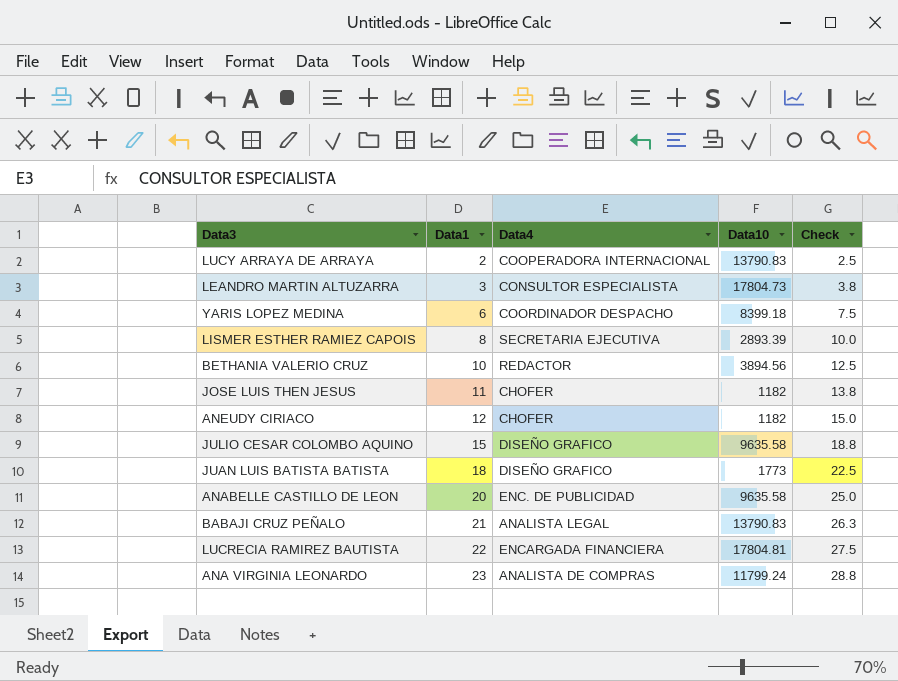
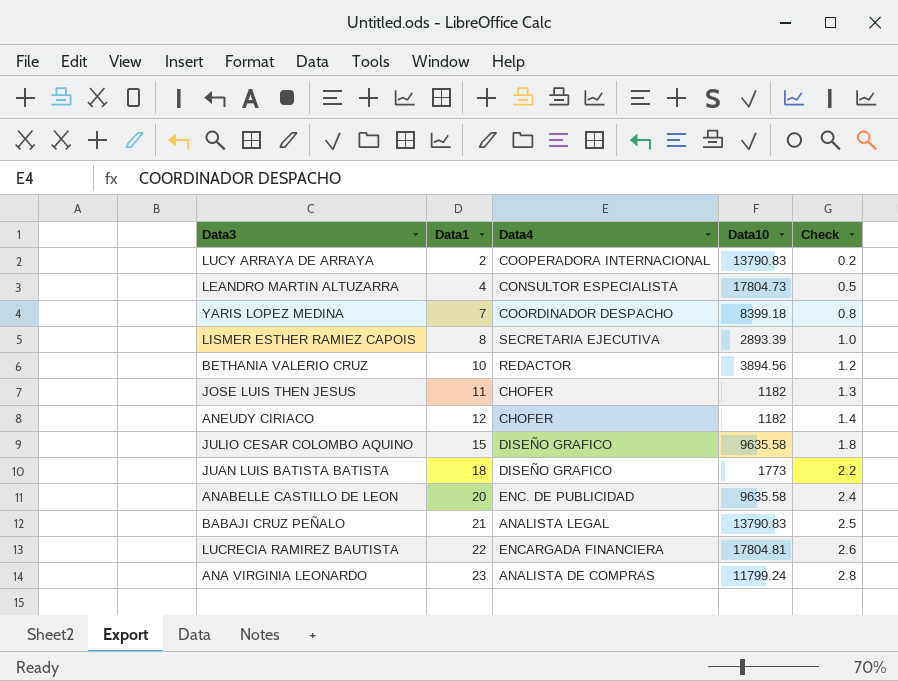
column Check | formula: [Data1] * 1.25 -> [Data1] * 0.12
LEANDRO MARTIN ALTUZARRA | Data1: 3 -> 4
YARIS LOPEZ MEDINA | Data1: 6 -> 7

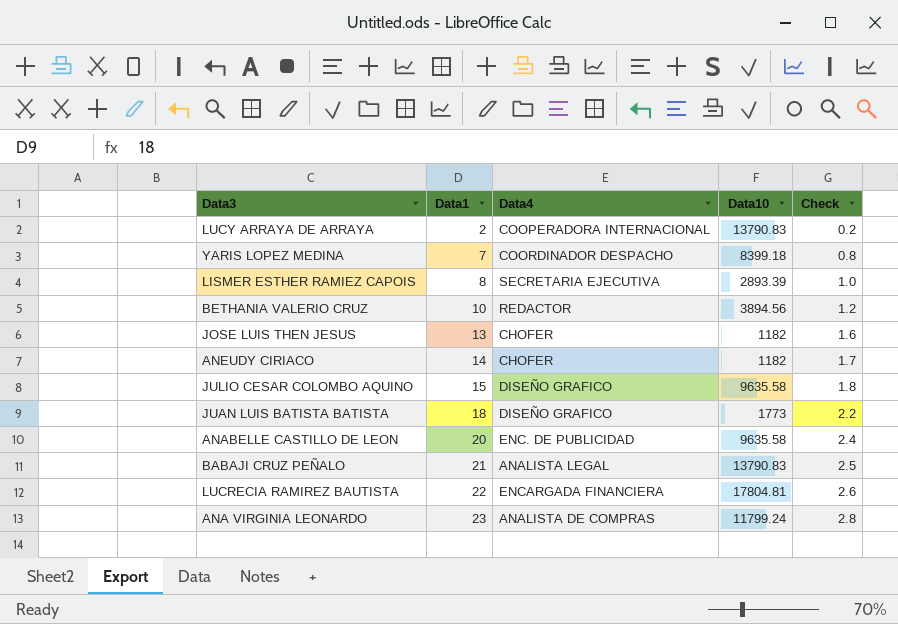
row LEANDRO MARTIN ALTUZARRA: 4 | CONSULTOR ESPECIALISTA | 17804.73 | 0.5 -> none
JOSE LUIS THEN JESUS | Data1: 11 -> 13
JOSE LUIS THEN JESUS | Check: 1.3 -> 1.6
ANEUDY CIRIACO | Data1: 12 -> 14
ANEUDY CIRIACO | Check: 1.4 -> 1.7

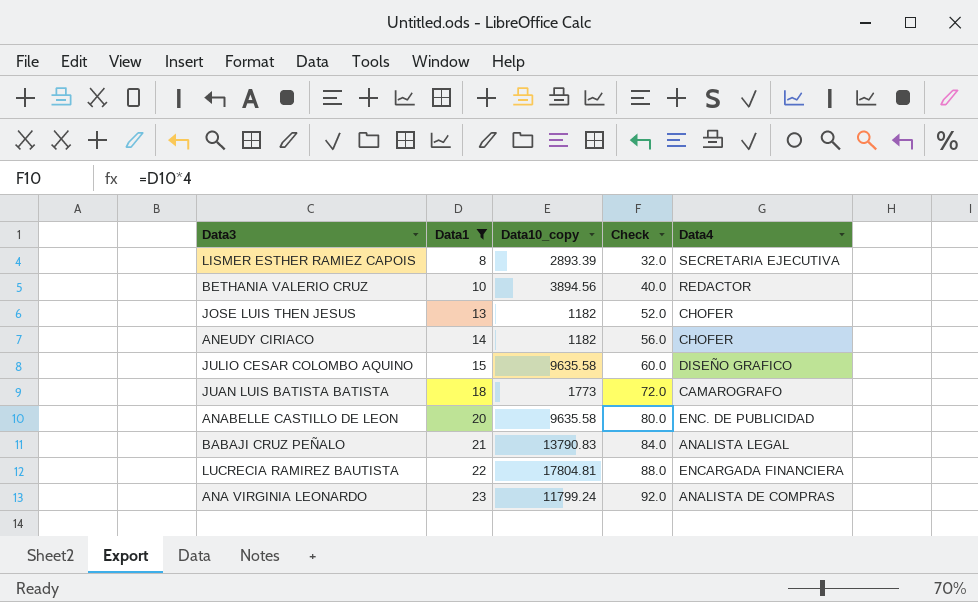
filter: none -> Data1 >= 8
column name: Data10 -> Data10_copy
column Check | formula: [Data1] * 0.12 -> [Data1] * 4
column Data4 | position: 3 -> 5
JUAN LUIS BATISTA BATISTA | Data4: DISEÑO GRAFICO -> CAMAROGRAFO

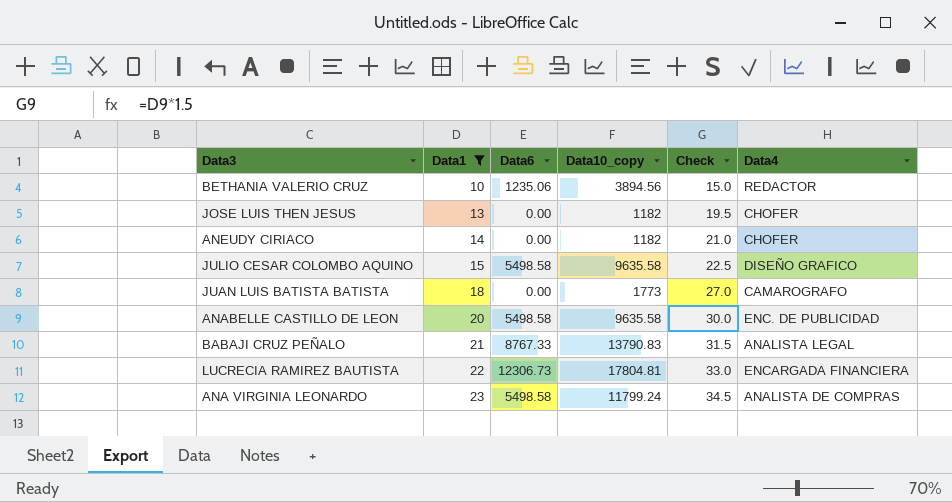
column Data6 | position: none -> 3
column Check | formula: [Data1] * 4 -> [Data1] * 1.5
row LISMER ESTHER RAMIEZ CAPOIS: 8 | 2893.39 | 32.0 | SECRETARIA EJECUTIVA -> none

